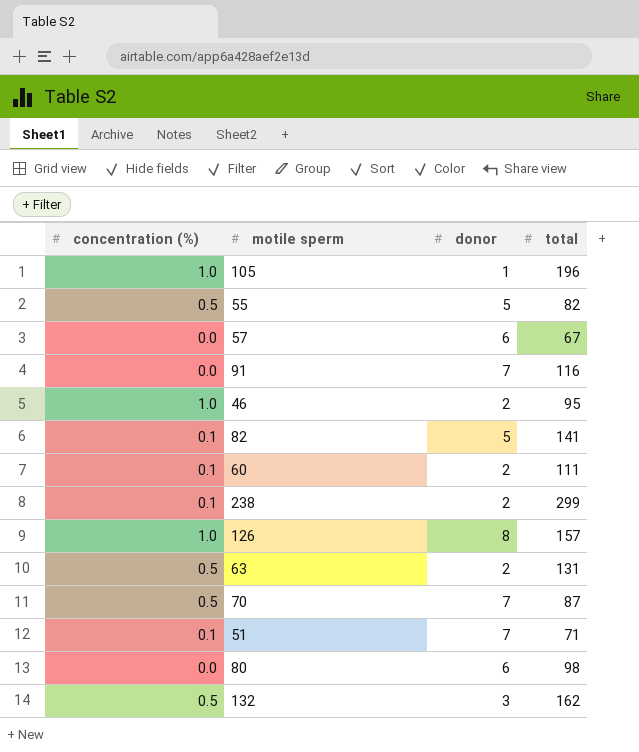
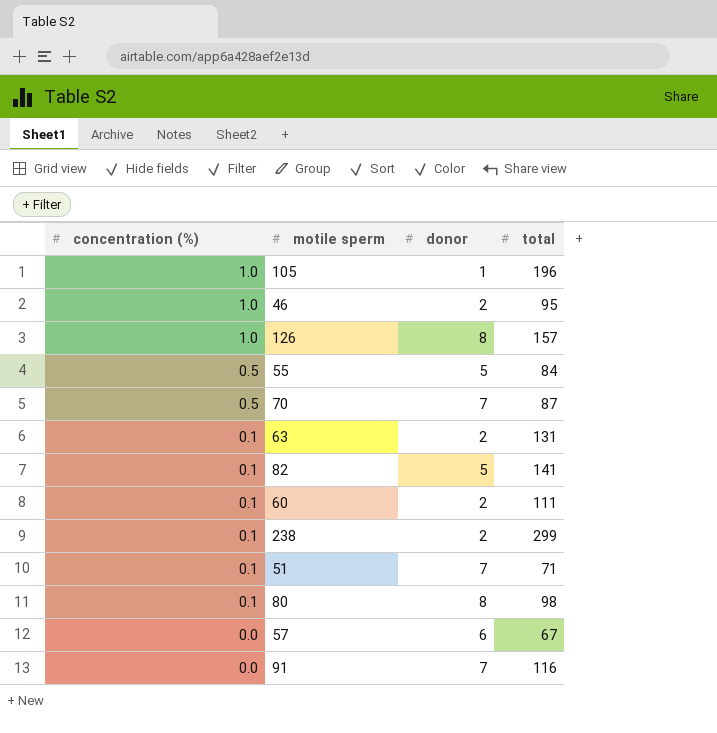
row order: none -> concentration (%) descending
row 132: 0.5 | 3 | 162 -> none
55 | total: 82 -> 84
63 | concentration (%): 0.5 -> 0.1
80 | concentration (%): 0.0 -> 0.1
80 | donor: 6 -> 8

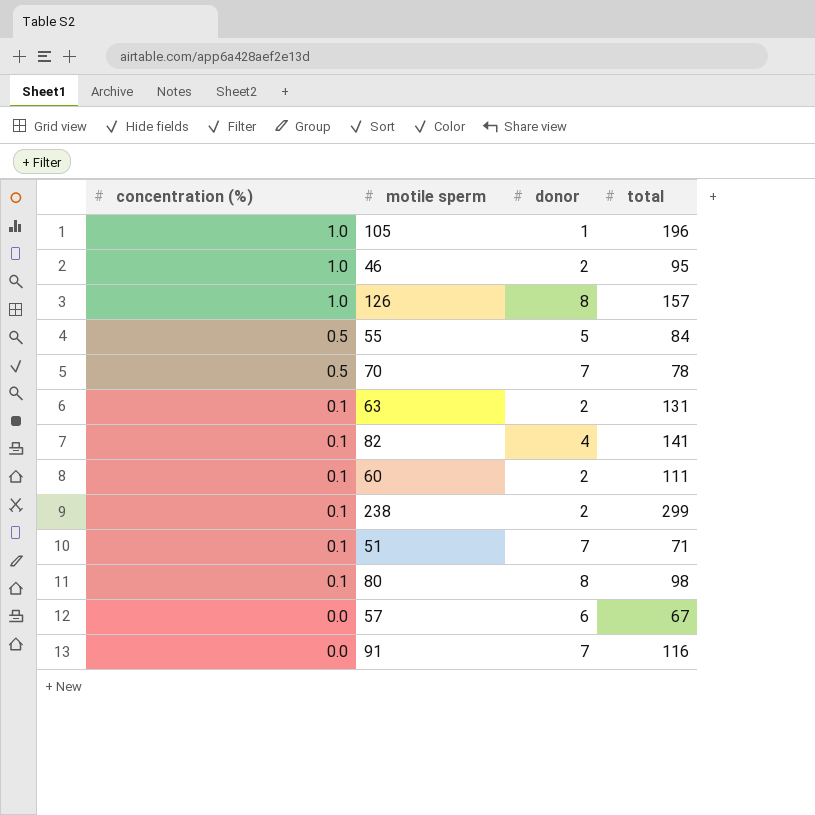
70 | total: 87 -> 78
82 | donor: 5 -> 4

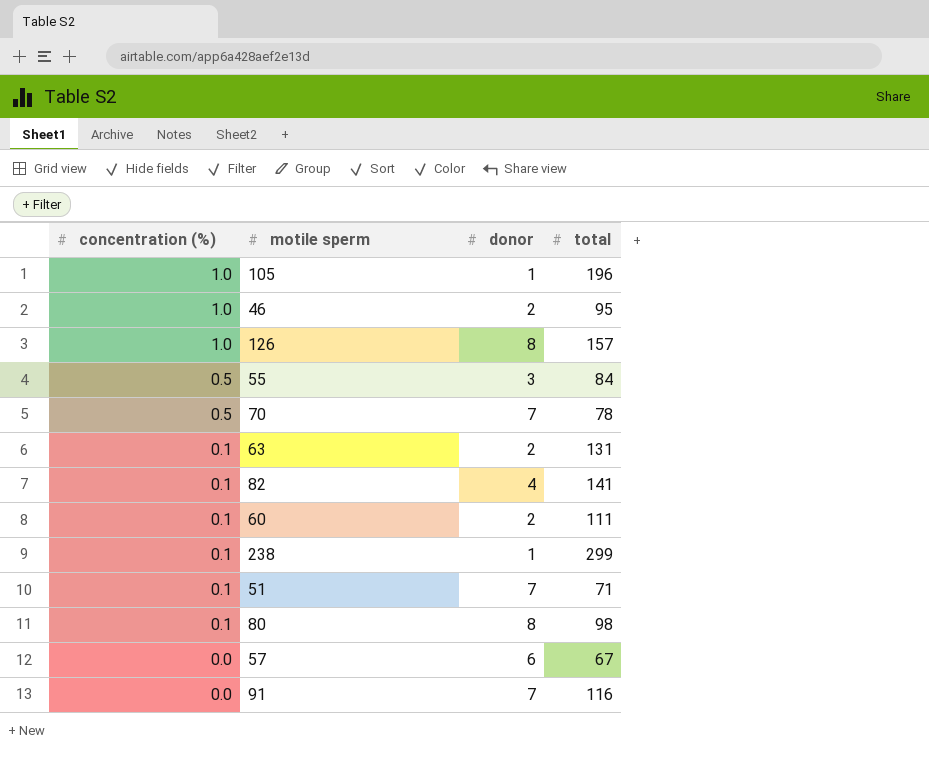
55 | donor: 5 -> 3
238 | donor: 2 -> 1

